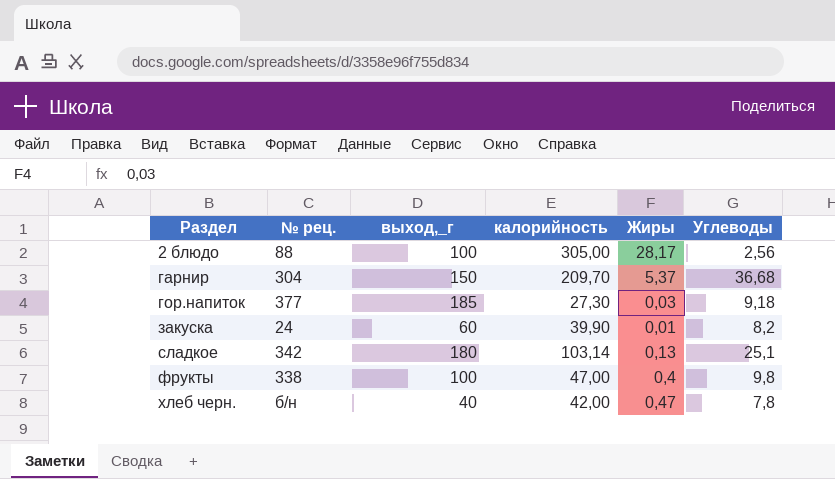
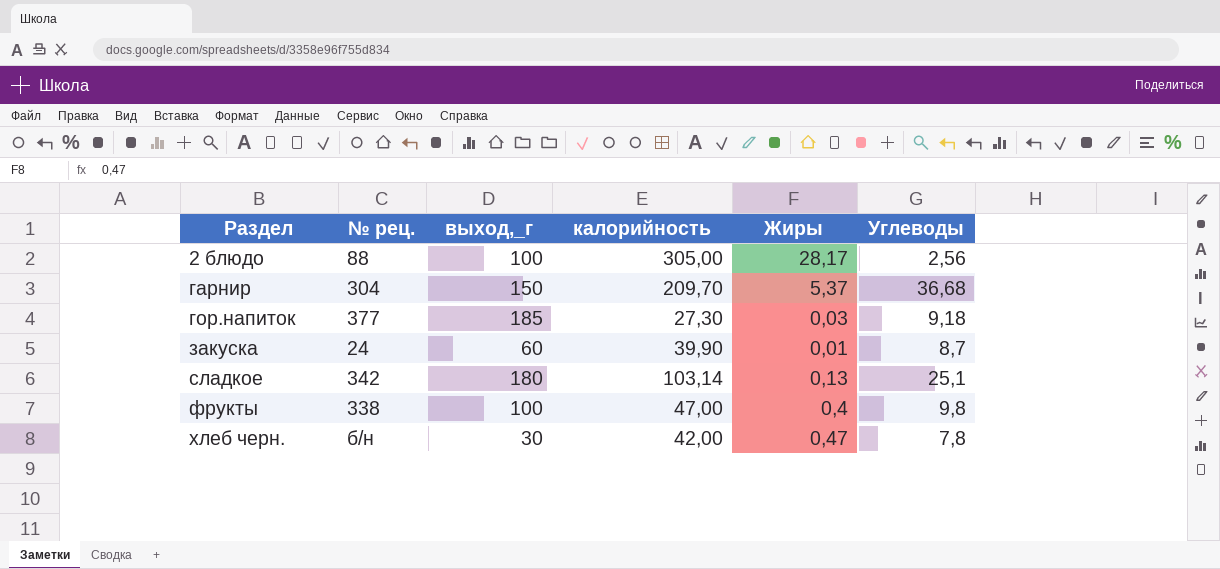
закуска | Углеводы: 8,2 -> 8,7
хлеб черн. | выход,_г: 40 -> 30

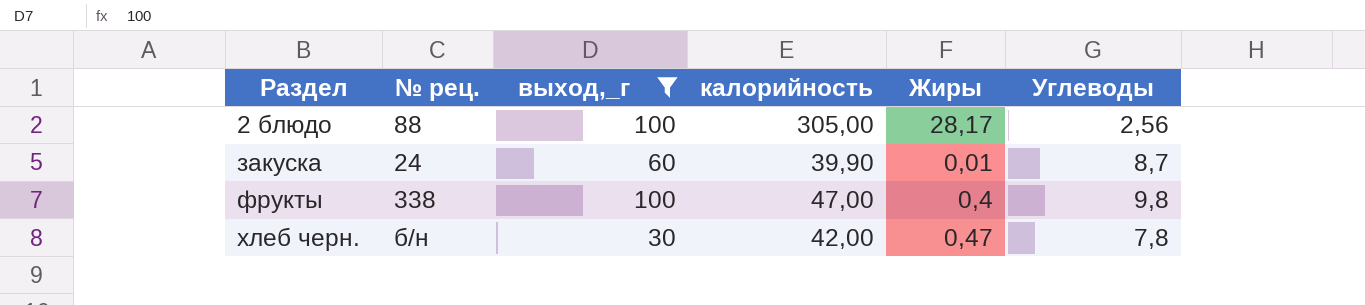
filter: none -> выход,_г <= 100

